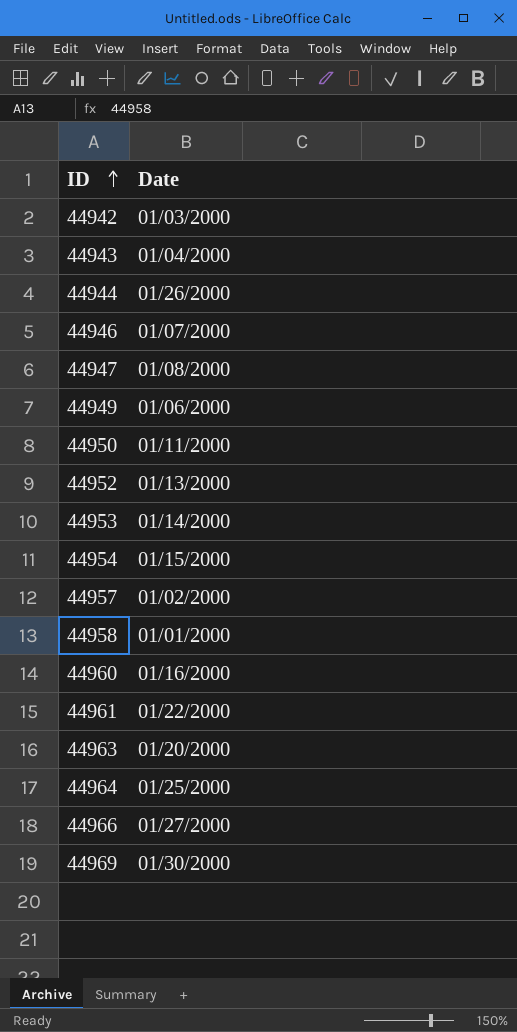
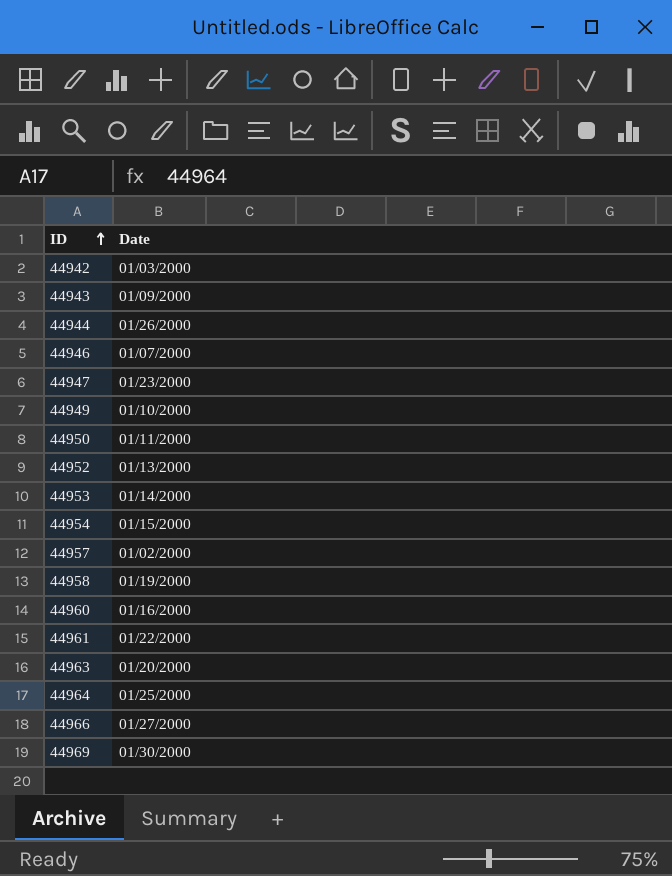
44943 | Date: 01/04/2000 -> 01/09/2000
44947 | Date: 01/08/2000 -> 01/23/2000
44949 | Date: 01/06/2000 -> 01/10/2000
44958 | Date: 01/01/2000 -> 01/19/2000

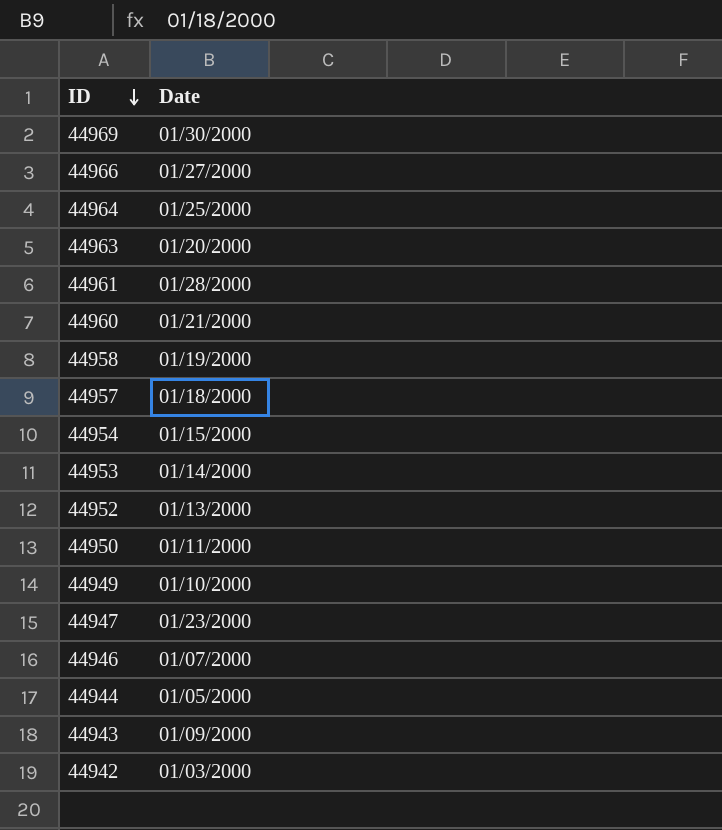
row order: ID ascending -> ID descending
44961 | Date: 01/22/2000 -> 01/28/2000
44960 | Date: 01/16/2000 -> 01/21/2000
44957 | Date: 01/02/2000 -> 01/18/2000
44944 | Date: 01/26/2000 -> 01/05/2000

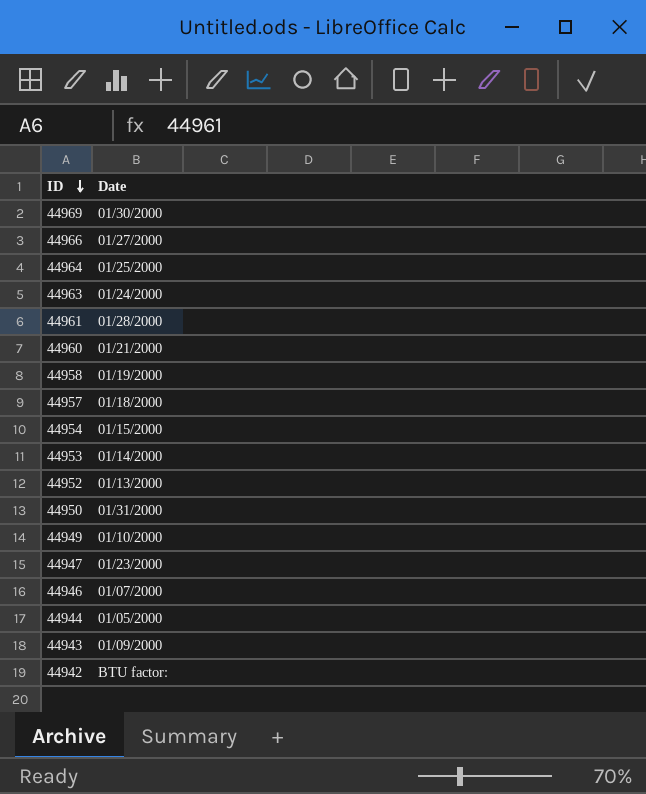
44963 | Date: 01/20/2000 -> 01/24/2000
44950 | Date: 01/11/2000 -> 01/31/2000
44942 | Date: 01/03/2000 -> BTU factor:

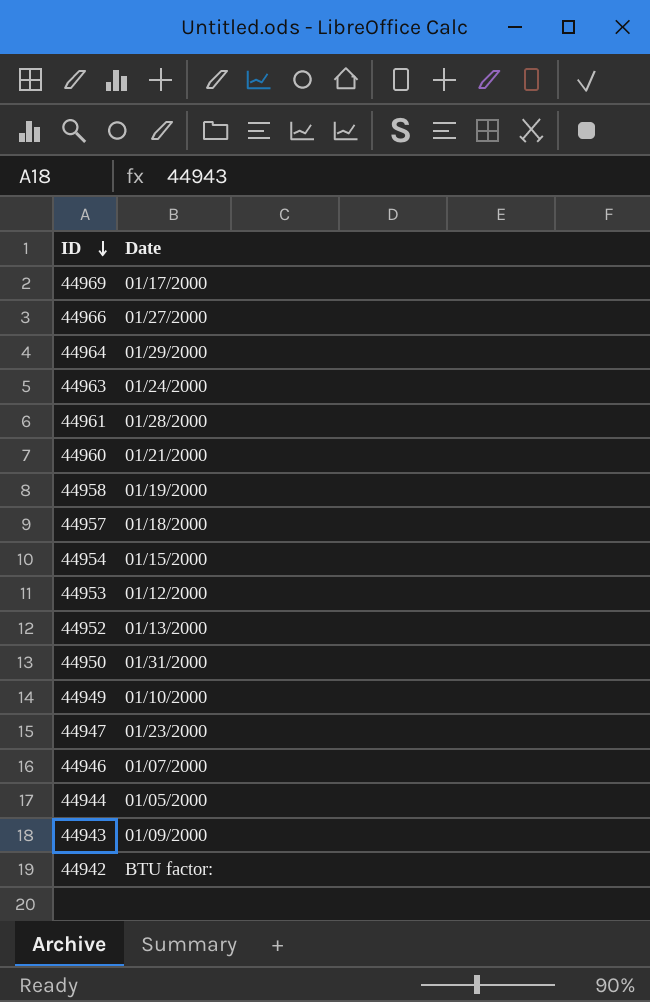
44969 | Date: 01/30/2000 -> 01/17/2000
44964 | Date: 01/25/2000 -> 01/29/2000
44953 | Date: 01/14/2000 -> 01/12/2000

